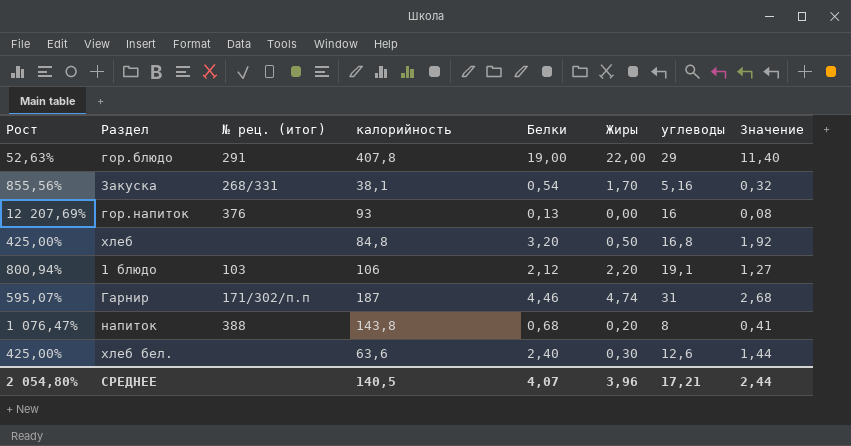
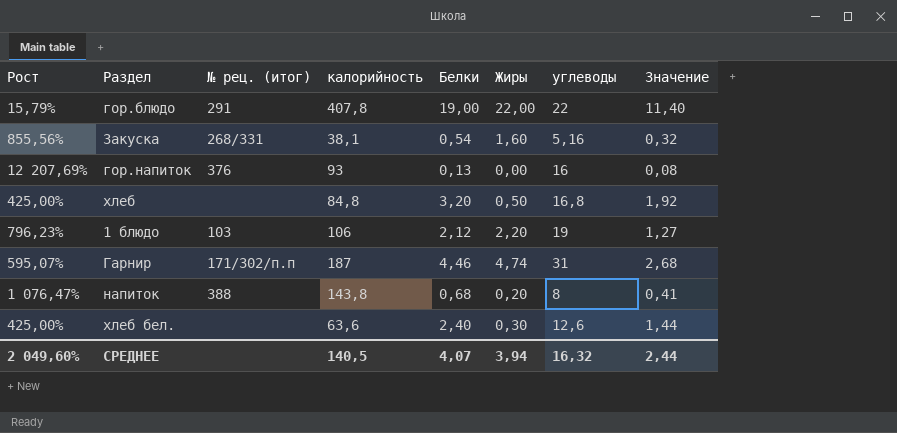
гор.блюдо | Рост: 52,63% -> 15,79%
гор.блюдо | углеводы: 29 -> 22
Закуска | Жиры: 1,70 -> 1,60
1 блюдо | Рост: 800,94% -> 796,23%
1 блюдо | углеводы: 19,1 -> 19
СРЕДНЕЕ | Рост: 2 054,80% -> 2 049,60%
СРЕДНЕЕ | Жиры: 3,96 -> 3,94
СРЕДНЕЕ | углеводы: 17,21 -> 16,32

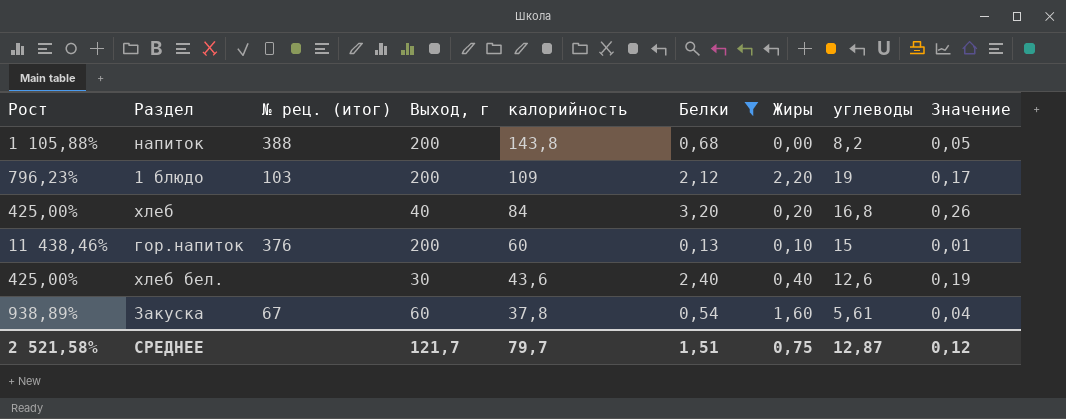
filter: none -> Белки <= 3,20
row order: none -> калорийность descending
column Выход, г | position: none -> 4
column Значение | formula: [Белки] * 0,6 -> [Белки] * 0,08
напиток | Рост: 1 076,47% -> 1 105,88%
напиток | Жиры: 0,20 -> 0,00
напиток | углеводы: 8 -> 8,2
1 блюдо | калорийность: 106 -> 109
хлеб | калорийность: 84,8 -> 84
хлеб | Жиры: 0,50 -> 0,20
гор.напиток | Рост: 12 207,69% -> 11 438,46%
гор.напиток | калорийность: 93 -> 60
гор.напиток | Жиры: 0,00 -> 0,10
гор.напиток | углеводы: 16 -> 15
хлеб бел. | калорийность: 63,6 -> 43,6
хлеб бел. | Жиры: 0,30 -> 0,40
Закуска | Рост: 855,56% -> 938,89%
Закуска | № рец. (итог): 268/331 -> 67
Закуска | калорийность: 38,1 -> 37,8
Закуска | углеводы: 5,16 -> 5,61
СРЕДНЕЕ | Рост: 2 049,60% -> 2 521,58%
СРЕДНЕЕ | калорийность: 140,5 -> 79,7
СРЕДНЕЕ | Белки: 4,07 -> 1,51
СРЕДНЕЕ | Жиры: 3,94 -> 0,75
СРЕДНЕЕ | углеводы: 16,32 -> 12,87
СРЕДНЕЕ | Значение: 2,44 -> 0,12

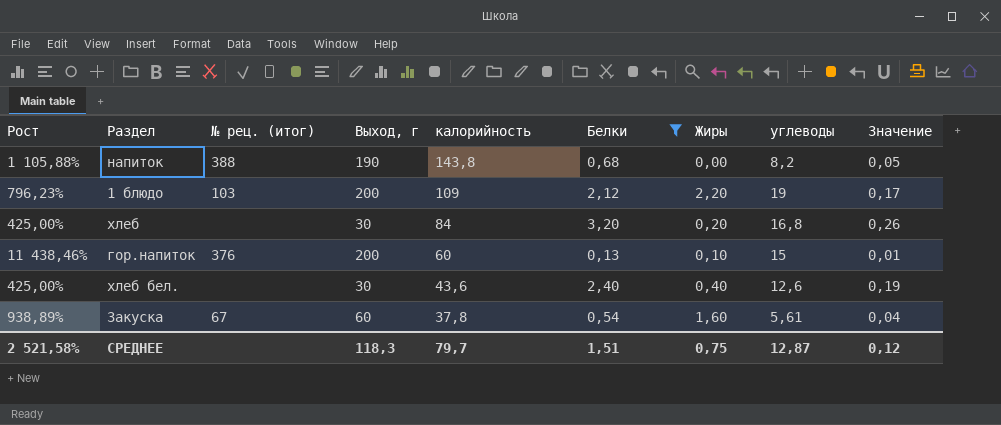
напиток | Выход, г: 200 -> 190
хлеб | Выход, г: 40 -> 30
СРЕДНЕЕ | Выход, г: 121,7 -> 118,3

